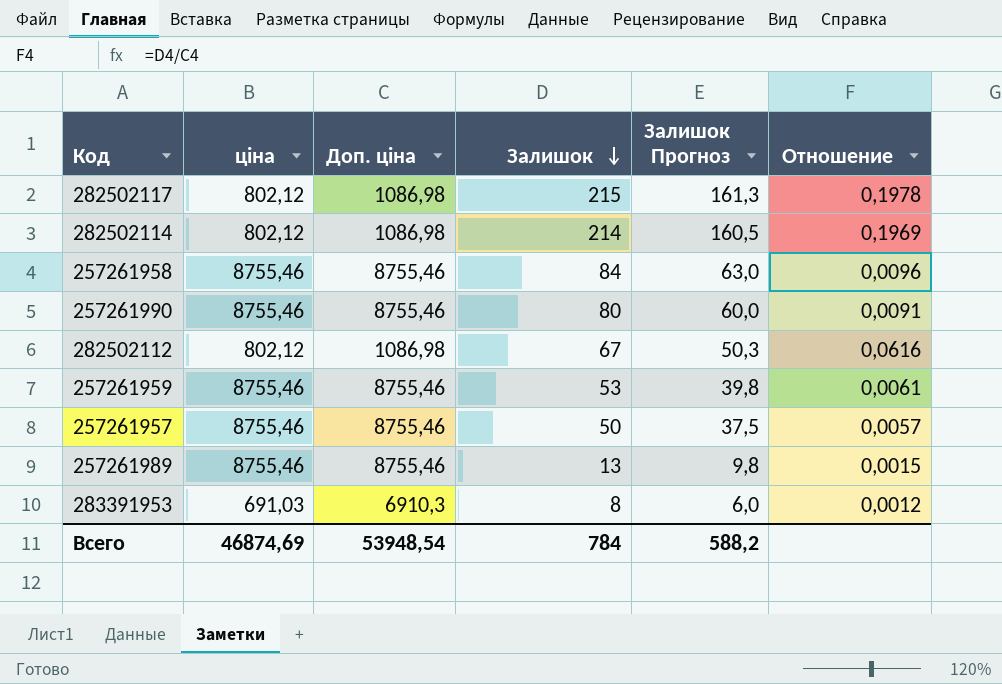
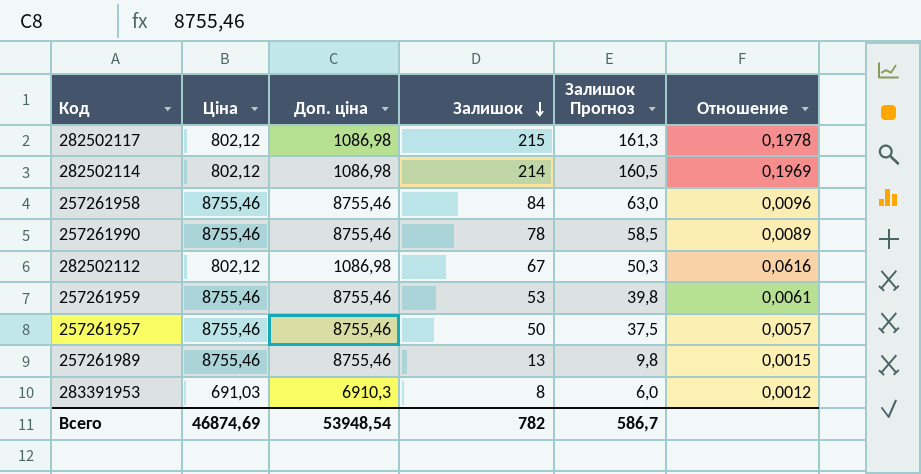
column name: ціна -> Ціна
257261990 | Залишок: 80 -> 78
257261990 | Залишок Прогноз: 60,0 -> 58,5
257261990 | Отношение: 0,0091 -> 0,0089
Всего | Залишок: 784 -> 782
Всего | Залишок Прогноз: 588,2 -> 586,7

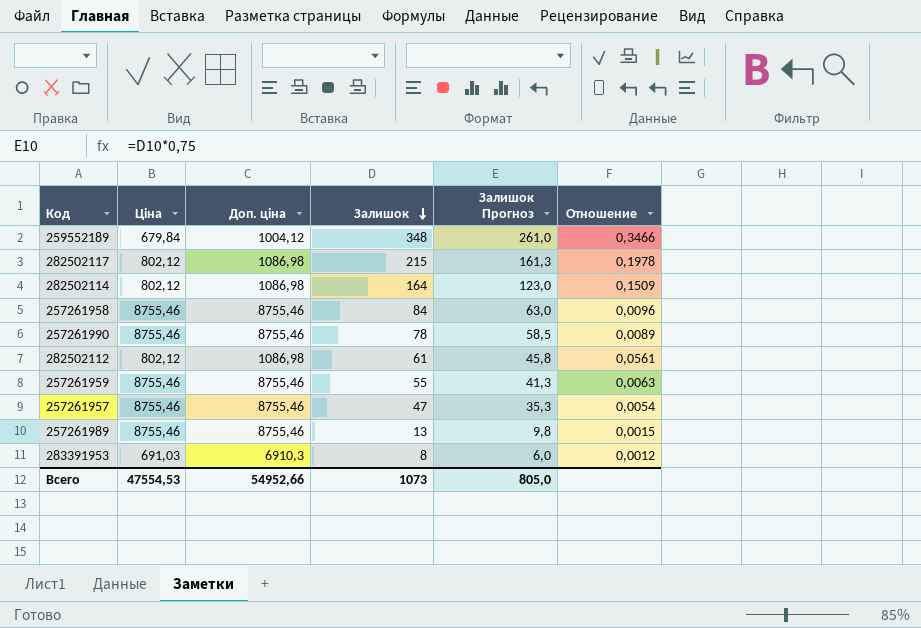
row 259552189: none -> 679,84 | 1004,12 | 348 | 261,0 | 0,3466
282502114 | Залишок: 214 -> 164
282502114 | Залишок Прогноз: 160,5 -> 123,0
282502114 | Отношение: 0,1969 -> 0,1509
282502112 | Залишок: 67 -> 61
282502112 | Залишок Прогноз: 50,3 -> 45,8
282502112 | Отношение: 0,0616 -> 0,0561
257261959 | Залишок: 53 -> 55
257261959 | Залишок Прогноз: 39,8 -> 41,3
257261959 | Отношение: 0,0061 -> 0,0063
257261957 | Залишок: 50 -> 47
257261957 | Залишок Прогноз: 37,5 -> 35,3
257261957 | Отношение: 0,0057 -> 0,0054
Всего | Ціна: 46874,69 -> 47554,53
Всего | Доп. ціна: 53948,54 -> 54952,66
Всего | Залишок: 782 -> 1073
Всего | Залишок Прогноз: 586,7 -> 805,0

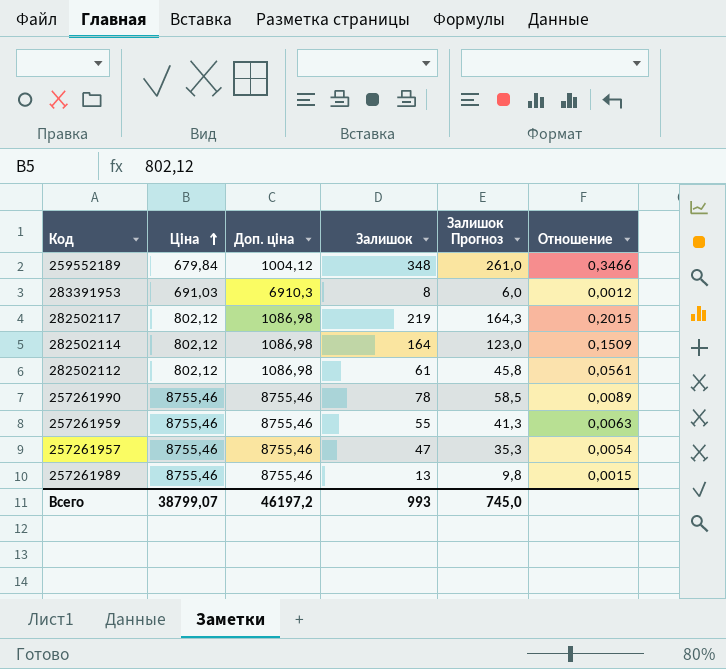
row order: Залишок descending -> Ціна ascending
row 257261958: 8755,46 | 8755,46 | 84 | 63,0 | 0,0096 -> none
282502117 | Залишок: 215 -> 219
282502117 | Залишок Прогноз: 161,3 -> 164,3
282502117 | Отношение: 0,1978 -> 0,2015
Всего | Ціна: 47554,53 -> 38799,07
Всего | Доп. ціна: 54952,66 -> 46197,2
Всего | Залишок: 1073 -> 993
Всего | Залишок Прогноз: 805,0 -> 745,0

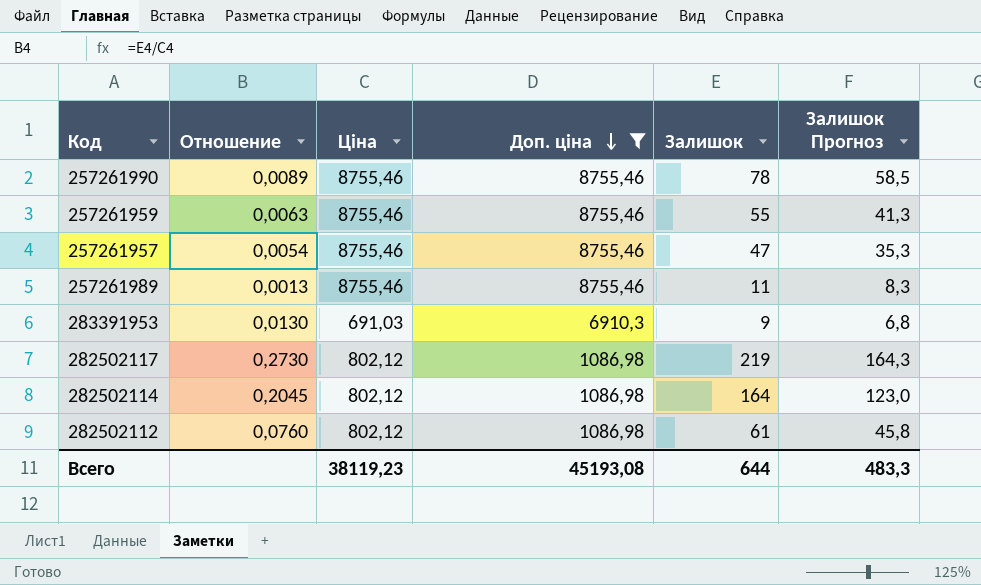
filter: none -> Доп. ціна != 1004,12
row order: Ціна ascending -> Доп. ціна descending
column Отношение | formula: [Залишок] / [Доп. ціна] -> [Залишок] / [Ціна]
column Отношение | position: 6 -> 2
257261989 | Залишок: 13 -> 11
257261989 | Залишок Прогноз: 9,8 -> 8,3
283391953 | Залишок: 8 -> 9
283391953 | Залишок Прогноз: 6,0 -> 6,8
Всего | Ціна: 38799,07 -> 38119,23
Всего | Доп. ціна: 46197,2 -> 45193,08
Всего | Залишок: 993 -> 644
Всего | Залишок Прогноз: 745,0 -> 483,3

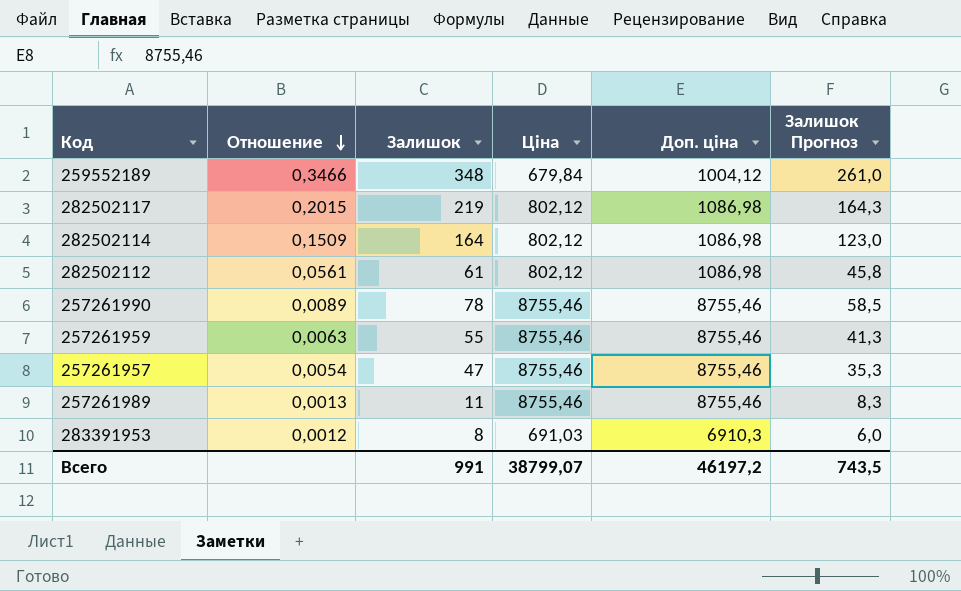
filter: Доп. ціна != 1004,12 -> none
row order: Доп. ціна descending -> Отношение descending
column Отношение | formula: [Залишок] / [Ціна] -> [Залишок] / [Доп. ціна]
column Залишок | position: 5 -> 3
283391953 | Залишок: 9 -> 8
283391953 | Залишок Прогноз: 6,8 -> 6,0
Всего | Залишок: 644 -> 991
Всего | Ціна: 38119,23 -> 38799,07
Всего | Доп. ціна: 45193,08 -> 46197,2
Всего | Залишок Прогноз: 483,3 -> 743,5

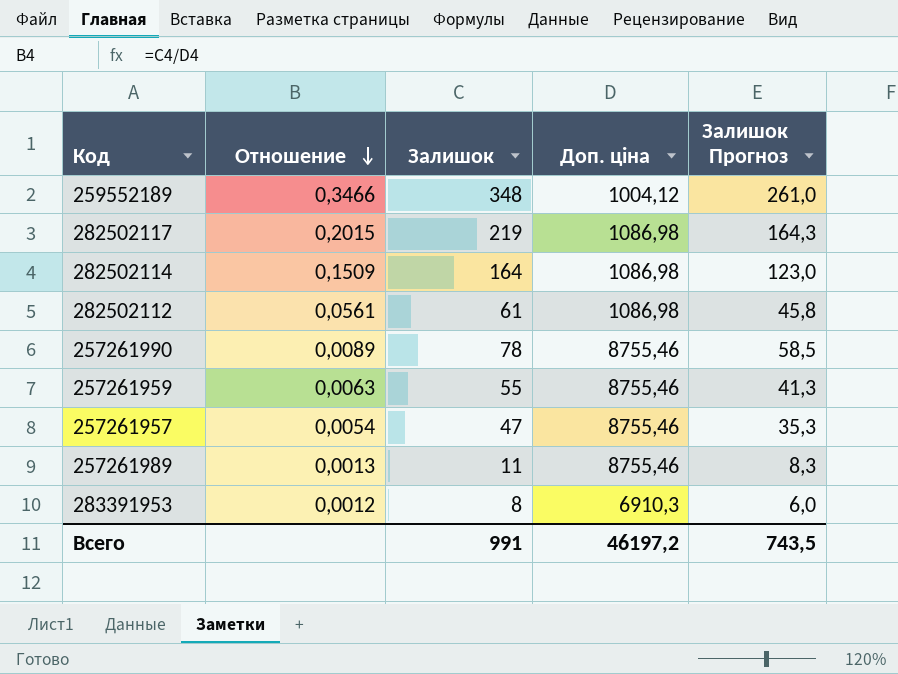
column Ціна | position: 4 -> none

